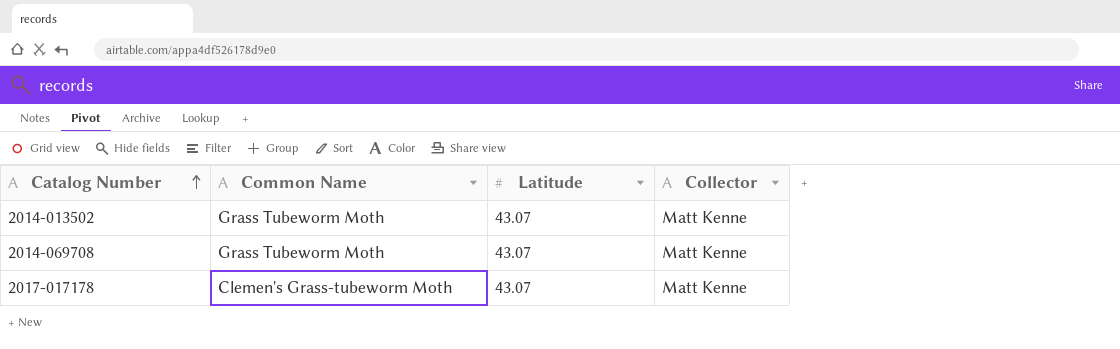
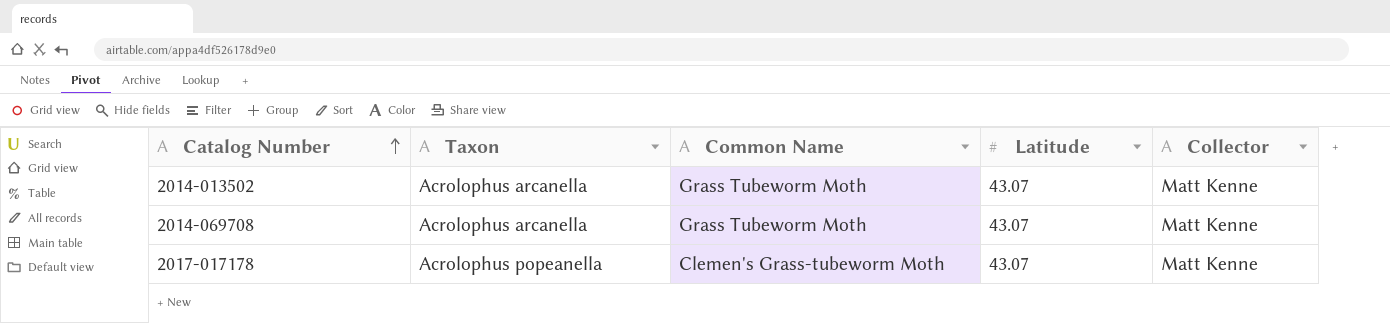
column Taxon | position: none -> 2

